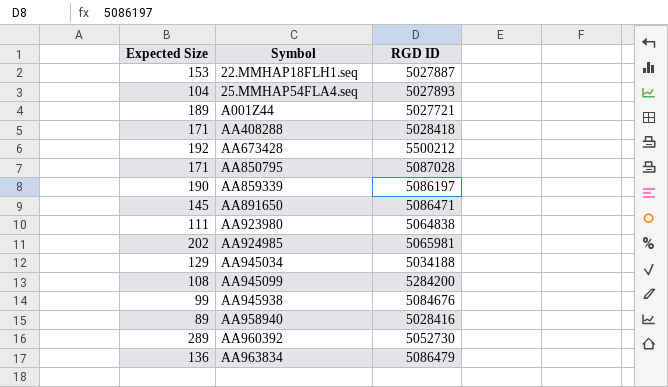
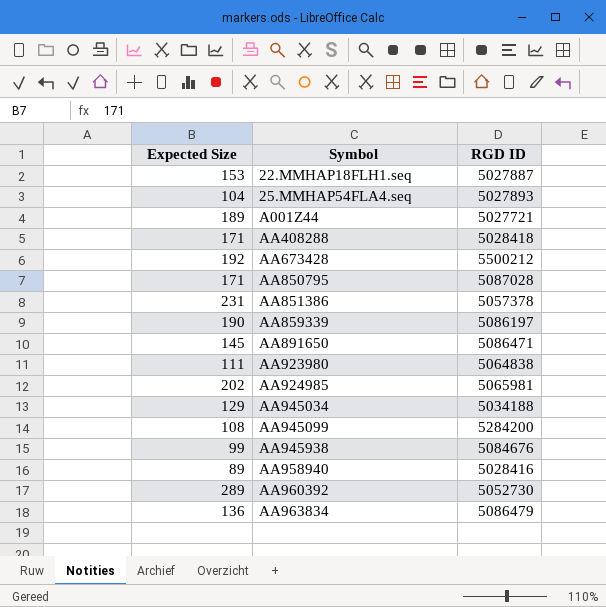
row AA851386: none -> 231 | 5057378

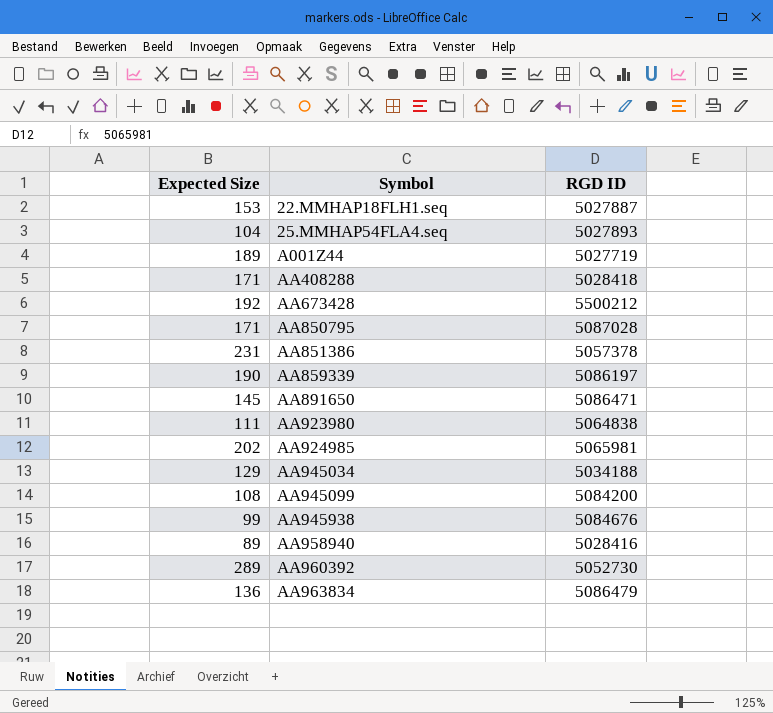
A001Z44 | RGD ID: 5027721 -> 5027719
AA945099 | RGD ID: 5284200 -> 5084200

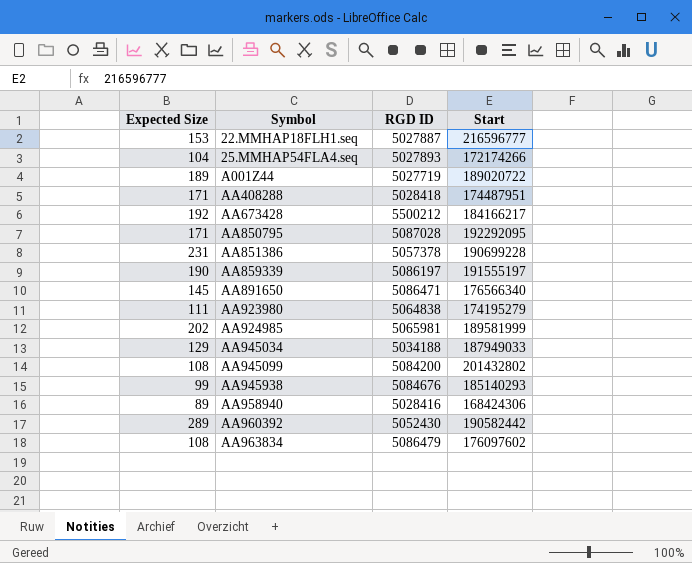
column Start | position: none -> 4
AA960392 | RGD ID: 5052730 -> 5052430
AA963834 | Expected Size: 136 -> 108

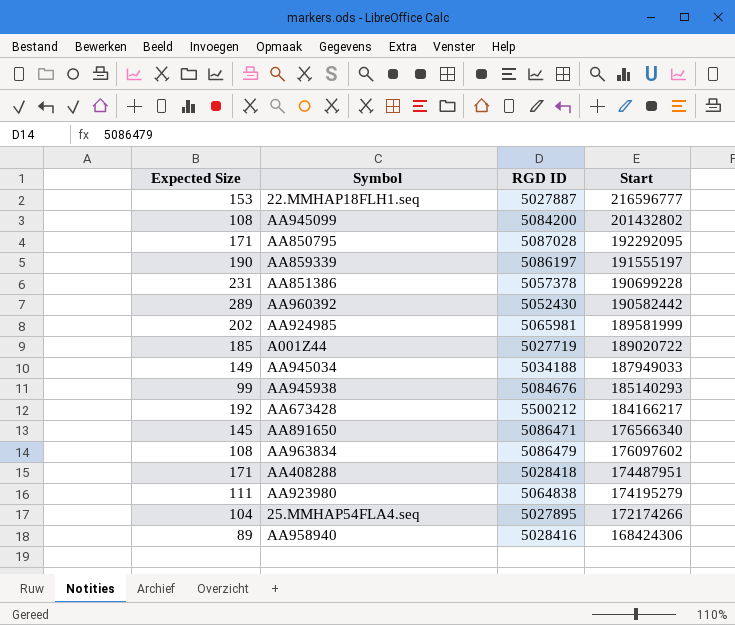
row order: Symbol ascending -> Start descending
A001Z44 | Expected Size: 189 -> 185
AA945034 | Expected Size: 129 -> 149
25.MMHAP54FLA4.seq | RGD ID: 5027893 -> 5027895

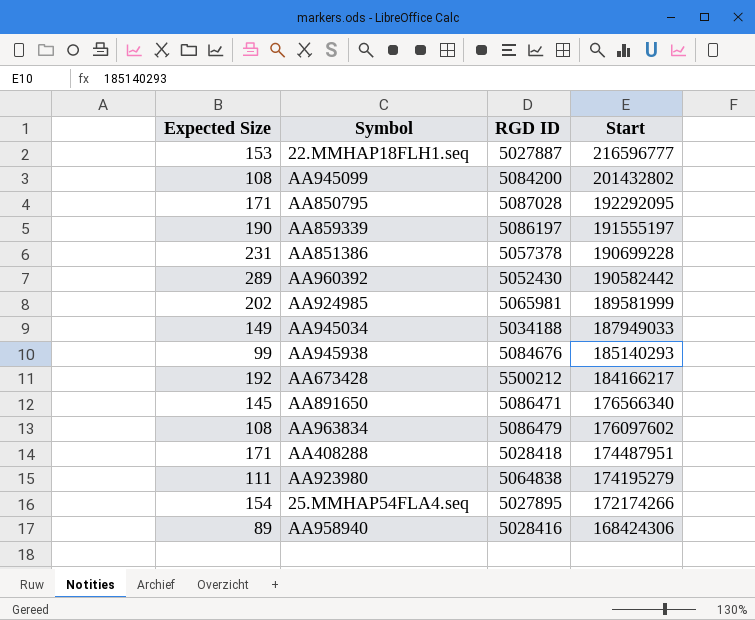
row A001Z44: 185 | 5027719 | 189020722 -> none
25.MMHAP54FLA4.seq | Expected Size: 104 -> 154

